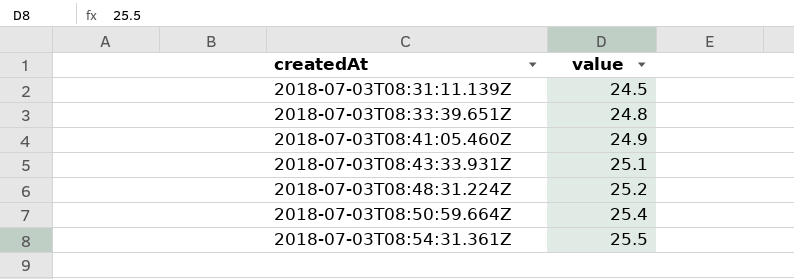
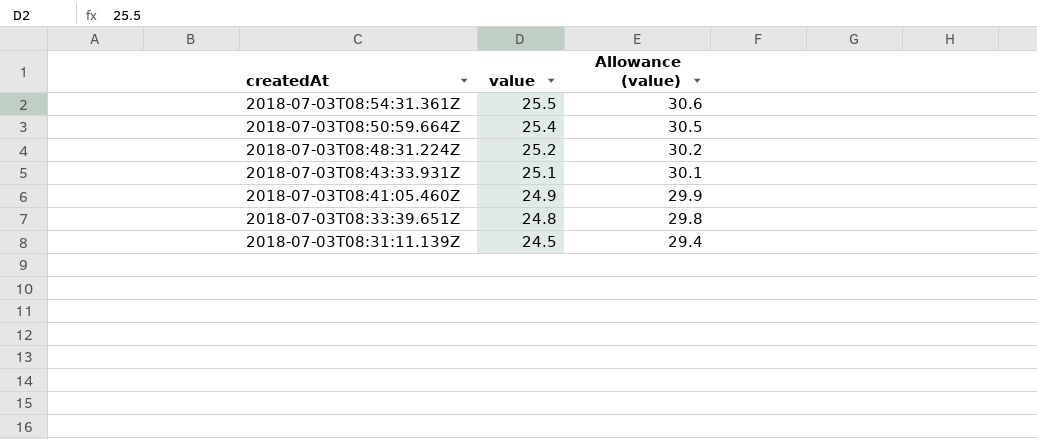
row order: createdAt ascending -> createdAt descending
column Allowance (value) | formula: none -> [value] * 1.2

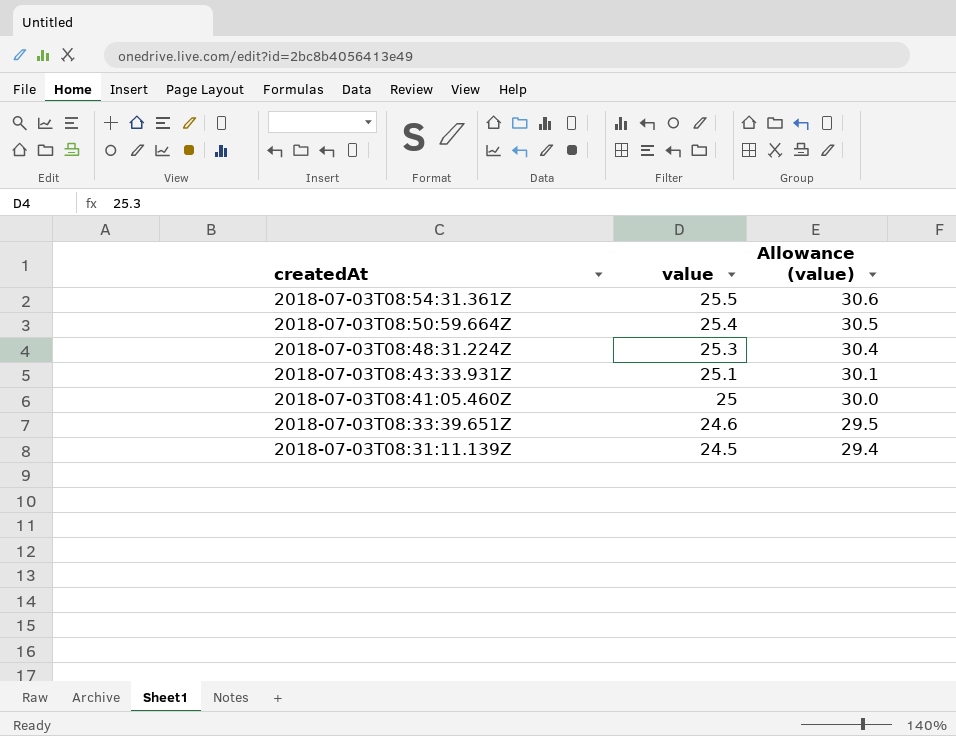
2018-07-03T08:48:31.224Z | value: 25.2 -> 25.3
2018-07-03T08:48:31.224Z | Allowance (value): 30.2 -> 30.4
2018-07-03T08:41:05.460Z | value: 24.9 -> 25
2018-07-03T08:41:05.460Z | Allowance (value): 29.9 -> 30.0
2018-07-03T08:33:39.651Z | value: 24.8 -> 24.6
2018-07-03T08:33:39.651Z | Allowance (value): 29.8 -> 29.5

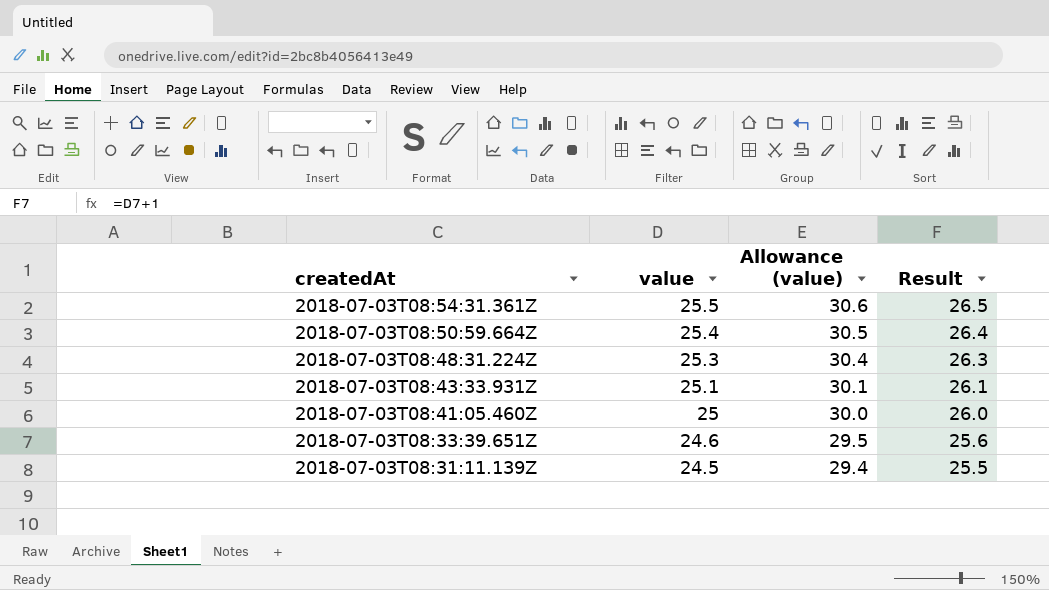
column Result | formula: none -> [value] + 1

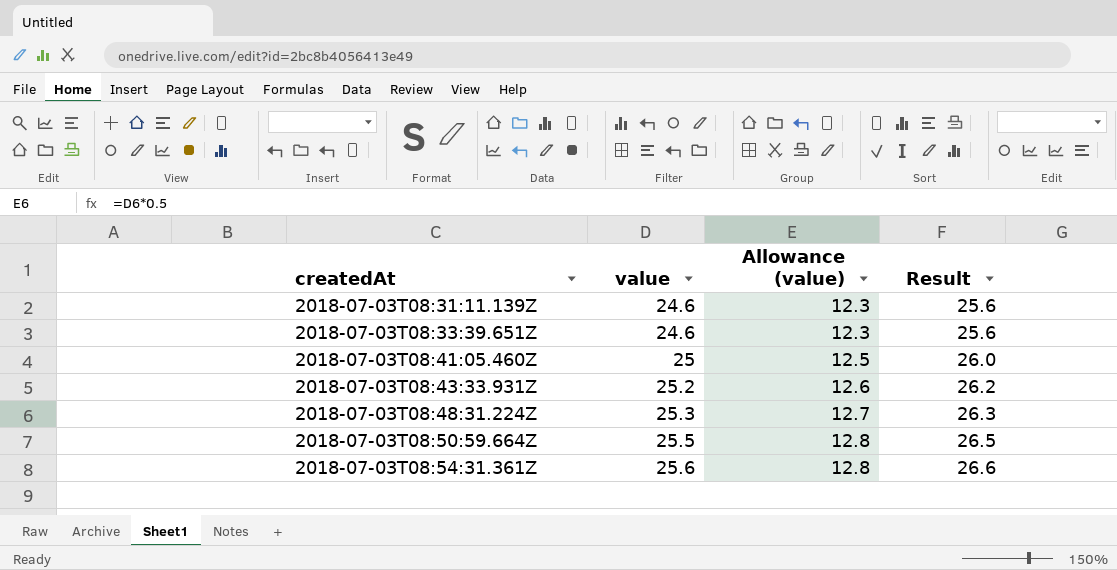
row order: createdAt descending -> createdAt ascending
column Allowance (value) | formula: [value] * 1.2 -> [value] * 0.5
2018-07-03T08:31:11.139Z | value: 24.5 -> 24.6
2018-07-03T08:31:11.139Z | Result: 25.5 -> 25.6
2018-07-03T08:43:33.931Z | value: 25.1 -> 25.2
2018-07-03T08:43:33.931Z | Result: 26.1 -> 26.2
2018-07-03T08:50:59.664Z | value: 25.4 -> 25.5
2018-07-03T08:50:59.664Z | Result: 26.4 -> 26.5
2018-07-03T08:54:31.361Z | value: 25.5 -> 25.6
2018-07-03T08:54:31.361Z | Result: 26.5 -> 26.6

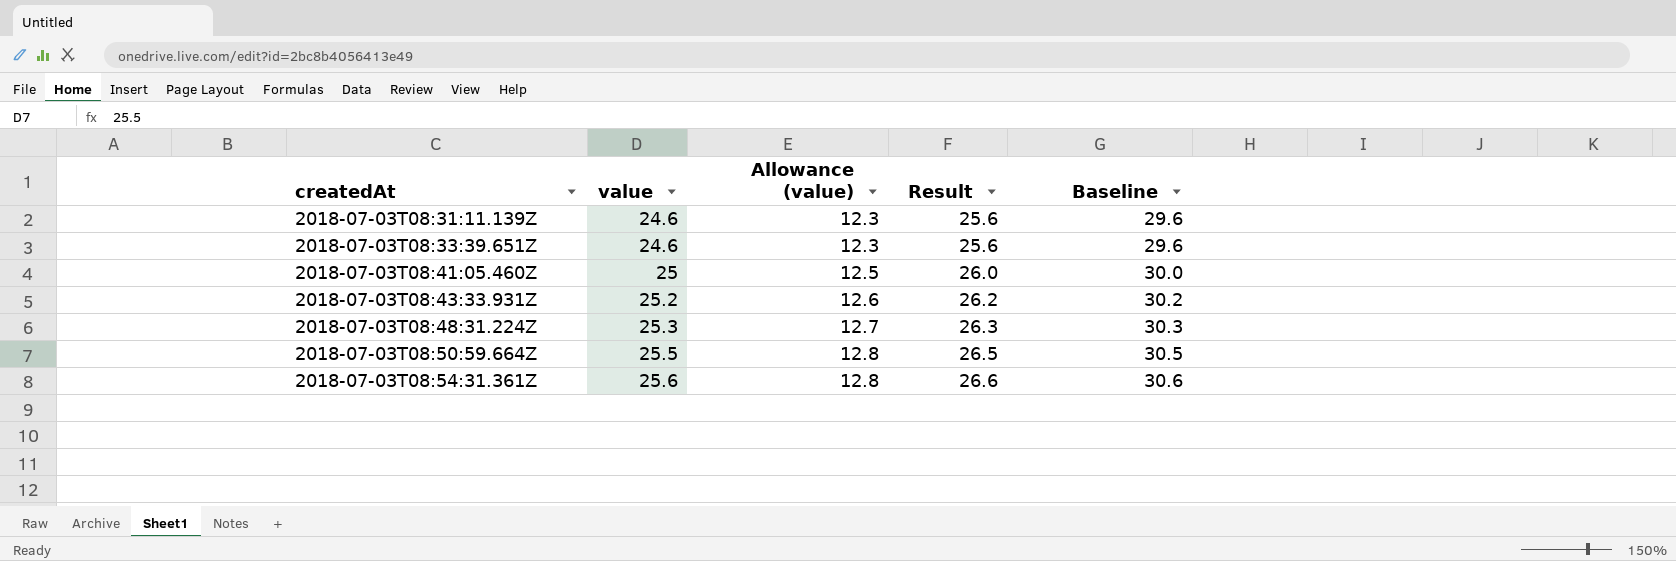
column Baseline | formula: none -> [value] + 5

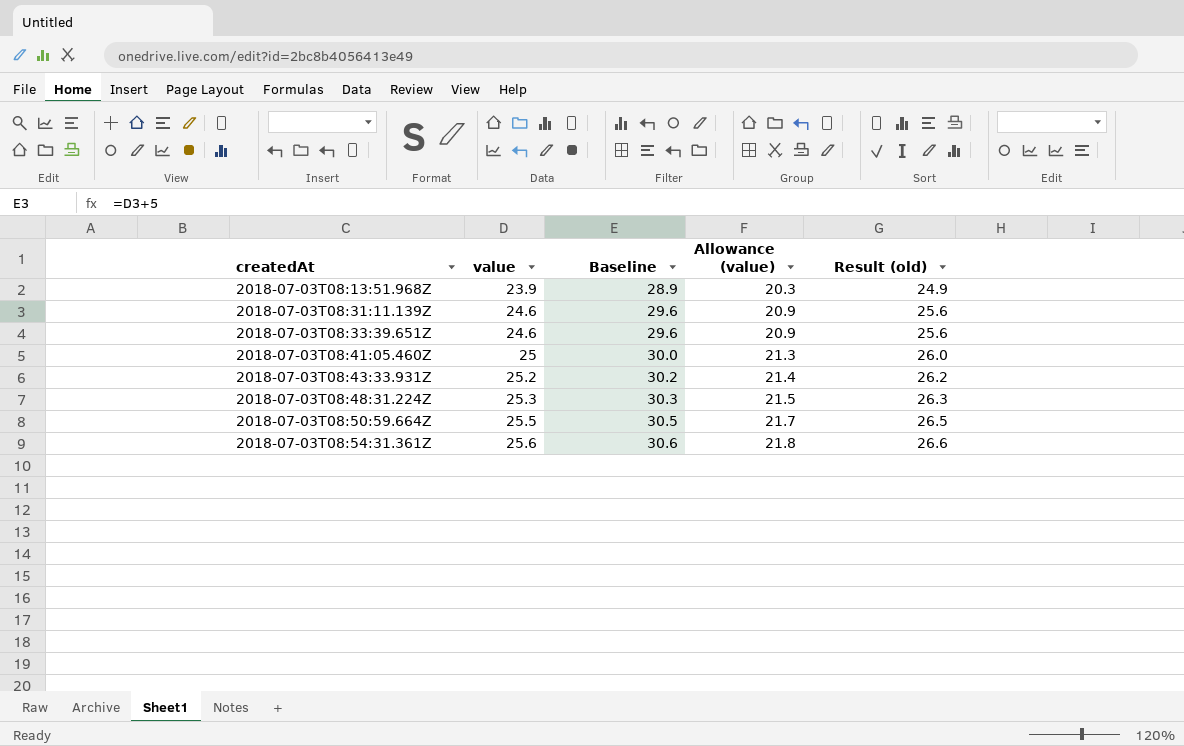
column Baseline | position: 5 -> 3
column Allowance (value) | formula: [value] * 0.5 -> [value] * 0.85
column name: Result -> Result (old)
row 2018-07-03T08:13:51.968Z: none -> 23.9 | 28.9 | 20.3 | 24.9

